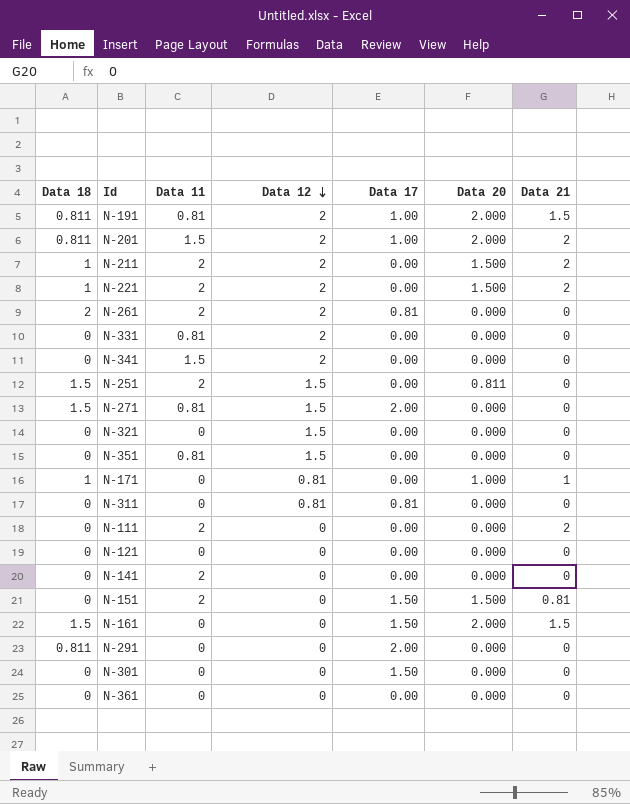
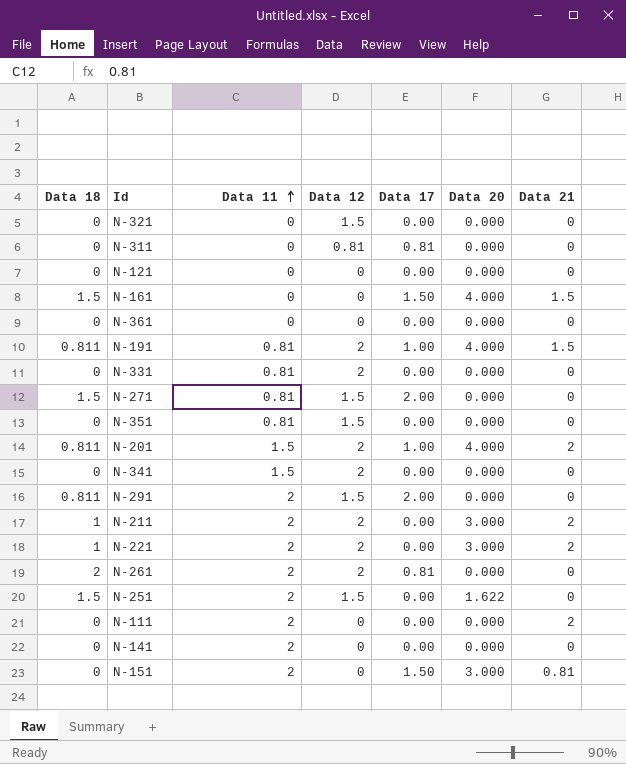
row order: Data 12 descending -> Data 11 ascending
row N-171: 1 | 0 | 0.81 | 0.00 | 1.000 | 1 -> none
row N-301: 0 | 0 | 0 | 1.50 | 0.000 | 0 -> none
N-161 | Data 20: 2.000 -> 4.000
N-191 | Data 20: 2.000 -> 4.000
N-201 | Data 20: 2.000 -> 4.000
N-291 | Data 11: 0 -> 2
N-291 | Data 12: 0 -> 1.5
N-211 | Data 20: 1.500 -> 3.000
N-221 | Data 20: 1.500 -> 3.000
N-251 | Data 20: 0.811 -> 1.622
N-151 | Data 20: 1.500 -> 3.000

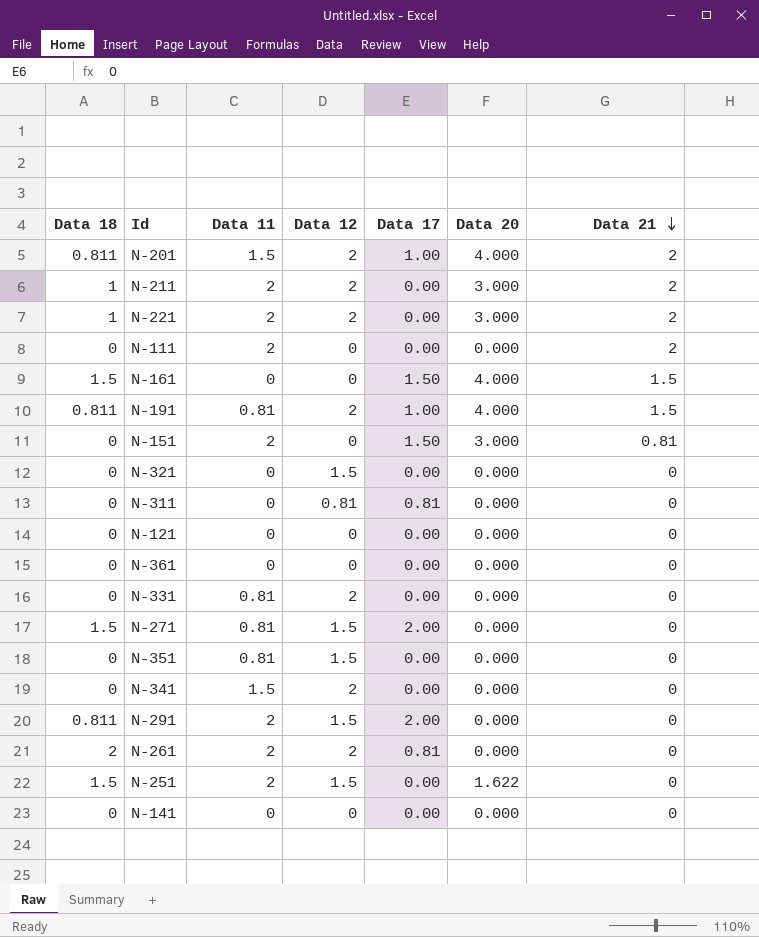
row order: Data 11 ascending -> Data 21 descending
N-141 | Data 11: 2 -> 0

